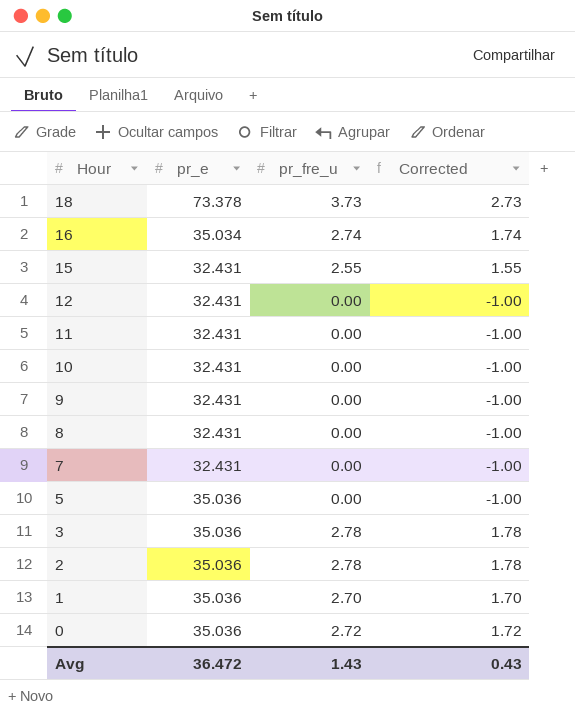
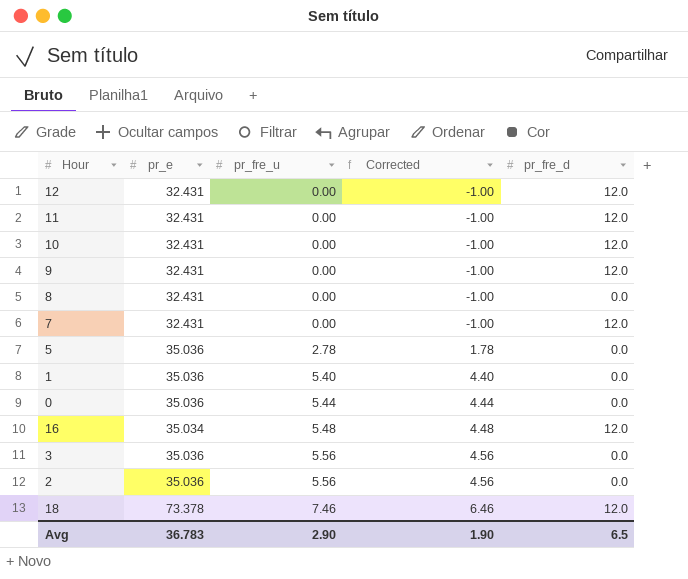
row order: Hour descending -> pr_fre_u ascending
column pr_fre_d | position: none -> 5
row 15: 32.431 | 2.55 | 1.55 -> none
5 | pr_fre_u: 0.00 -> 2.78
5 | Corrected: -1.00 -> 1.78
1 | pr_fre_u: 2.70 -> 5.40
1 | Corrected: 1.70 -> 4.40
0 | pr_fre_u: 2.72 -> 5.44
0 | Corrected: 1.72 -> 4.44
16 | pr_fre_u: 2.74 -> 5.48
16 | Corrected: 1.74 -> 4.48
3 | pr_fre_u: 2.78 -> 5.56
3 | Corrected: 1.78 -> 4.56
2 | pr_fre_u: 2.78 -> 5.56
2 | Corrected: 1.78 -> 4.56
18 | pr_fre_u: 3.73 -> 7.46
18 | Corrected: 2.73 -> 6.46
Avg | pr_e: 36.472 -> 36.783
Avg | pr_fre_u: 1.43 -> 2.90
Avg | Corrected: 0.43 -> 1.90

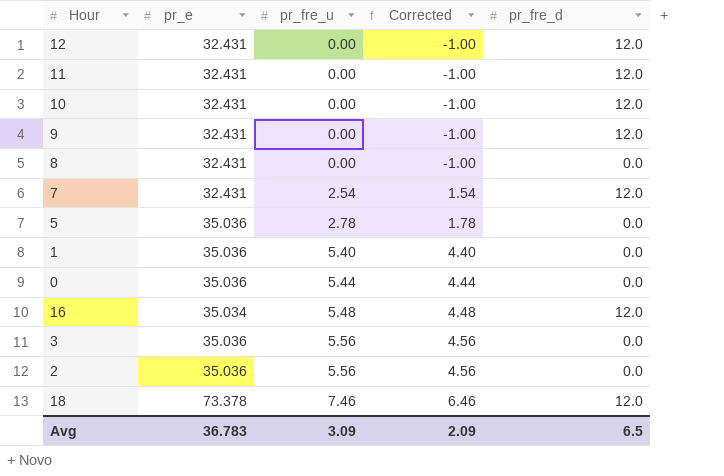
7 | pr_fre_u: 0.00 -> 2.54
7 | Corrected: -1.00 -> 1.54
Avg | pr_fre_u: 2.90 -> 3.09
Avg | Corrected: 1.90 -> 2.09

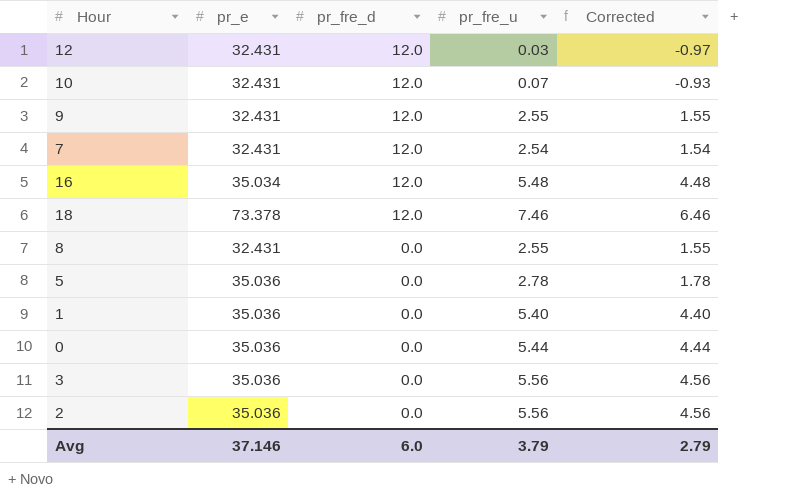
row order: pr_fre_u ascending -> pr_fre_d descending
column pr_fre_d | position: 5 -> 3
row 11: 32.431 | 0.00 | -1.00 | 12.0 -> none
12 | pr_fre_u: 0.00 -> 0.03
12 | Corrected: -1.00 -> -0.97
10 | pr_fre_u: 0.00 -> 0.07
10 | Corrected: -1.00 -> -0.93
9 | pr_fre_u: 0.00 -> 2.55
9 | Corrected: -1.00 -> 1.55
8 | pr_fre_u: 0.00 -> 2.55
8 | Corrected: -1.00 -> 1.55
Avg | pr_e: 36.783 -> 37.146
Avg | pr_fre_d: 6.5 -> 6.0
Avg | pr_fre_u: 3.09 -> 3.79
Avg | Corrected: 2.09 -> 2.79

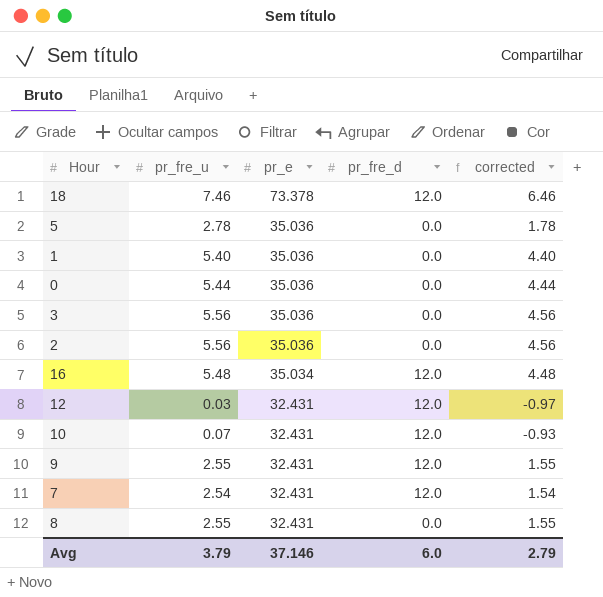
row order: pr_fre_d descending -> pr_e descending
column pr_fre_u | position: 4 -> 2
column name: Corrected -> corrected

